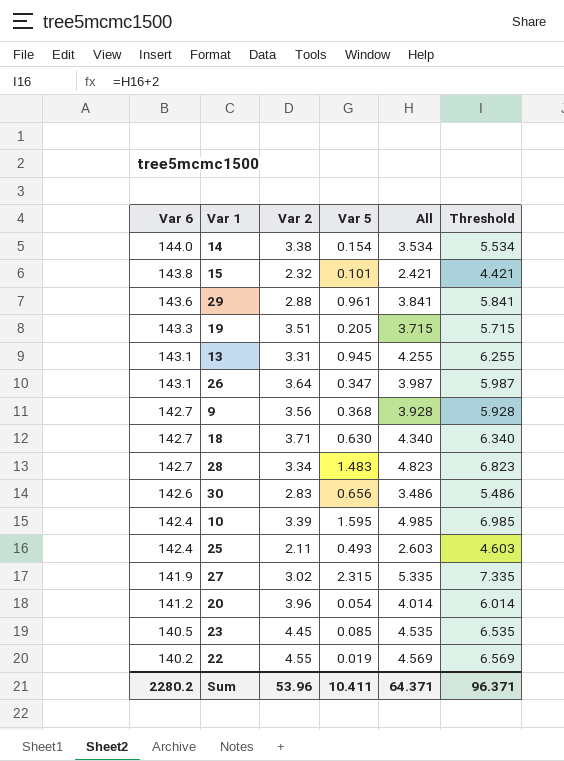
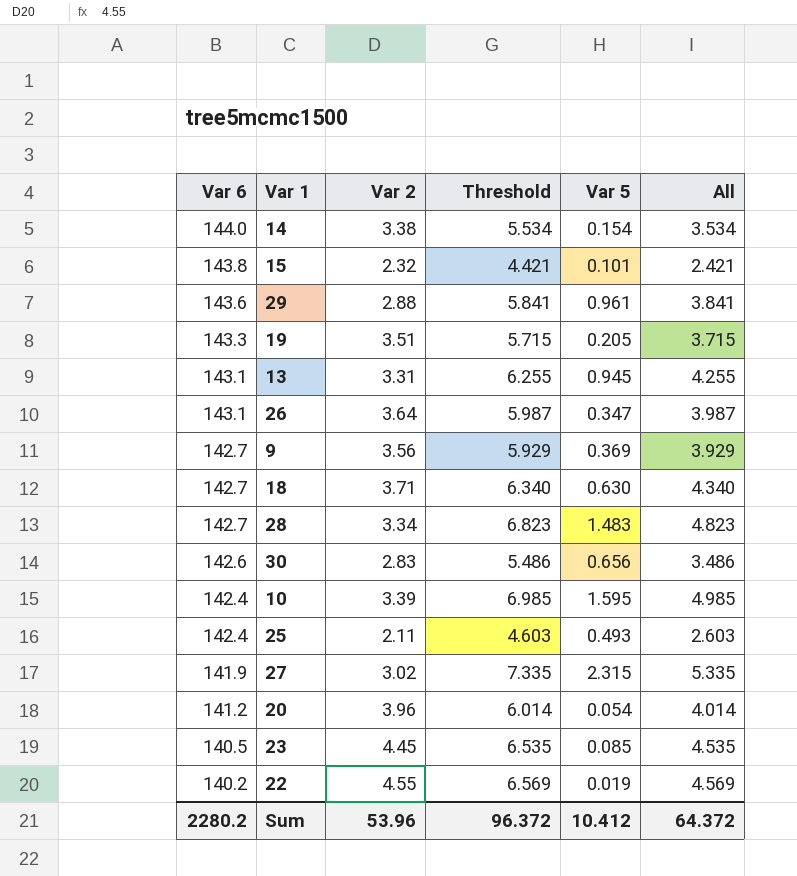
column Threshold | position: 6 -> 4
9 | Threshold: 5.928 -> 5.929
9 | Var 5: 0.368 -> 0.369
9 | All: 3.928 -> 3.929
Sum | Threshold: 96.371 -> 96.372
Sum | Var 5: 10.411 -> 10.412
Sum | All: 64.371 -> 64.372

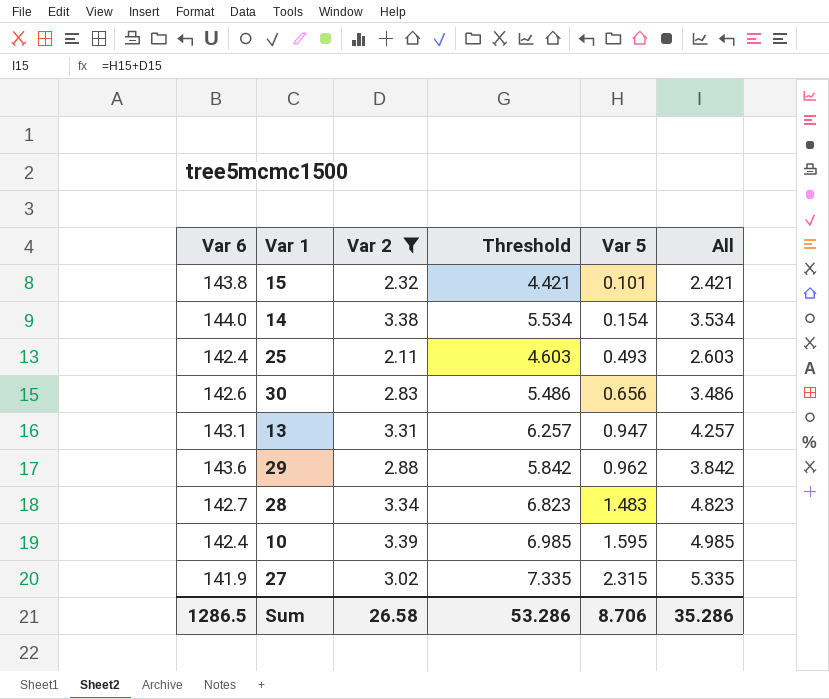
filter: none -> Var 2 <= 3.39
row order: Var 6 descending -> Var 5 ascending
13 | Threshold: 6.255 -> 6.257
13 | Var 5: 0.945 -> 0.947
13 | All: 4.255 -> 4.257
29 | Threshold: 5.841 -> 5.842
29 | Var 5: 0.961 -> 0.962
29 | All: 3.841 -> 3.842
Sum | Var 6: 2280.2 -> 1286.5
Sum | Var 2: 53.96 -> 26.58
Sum | Threshold: 96.372 -> 53.286
Sum | Var 5: 10.412 -> 8.706
Sum | All: 64.372 -> 35.286

